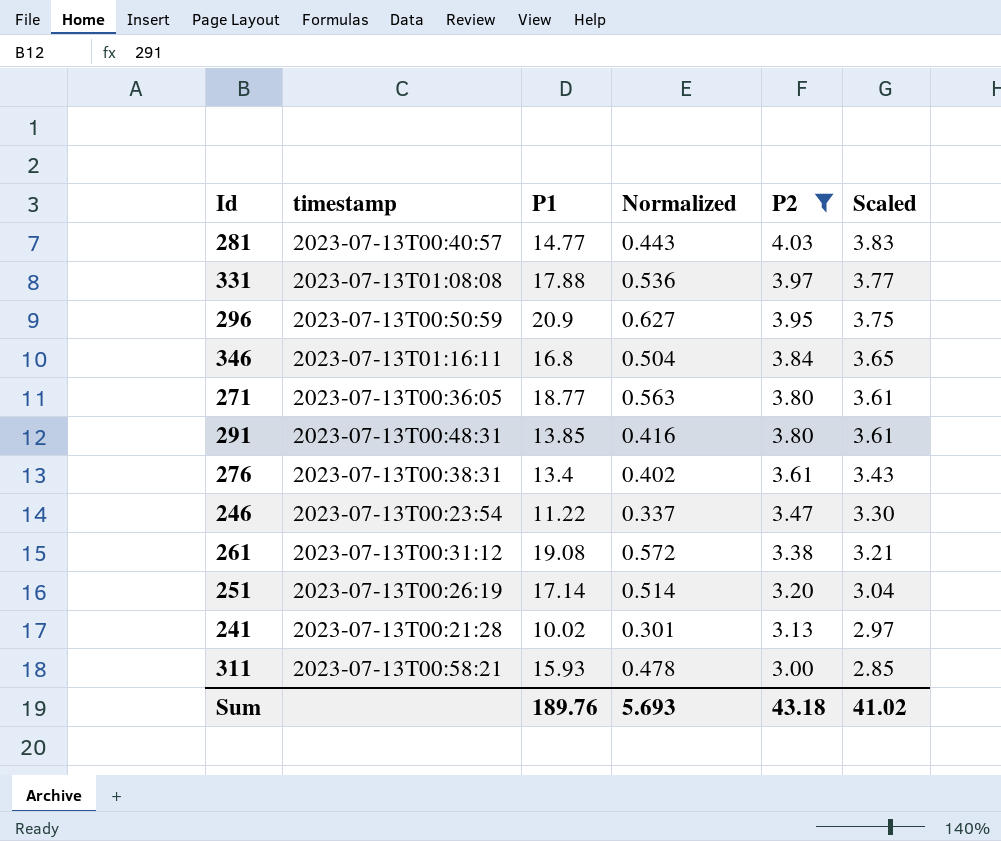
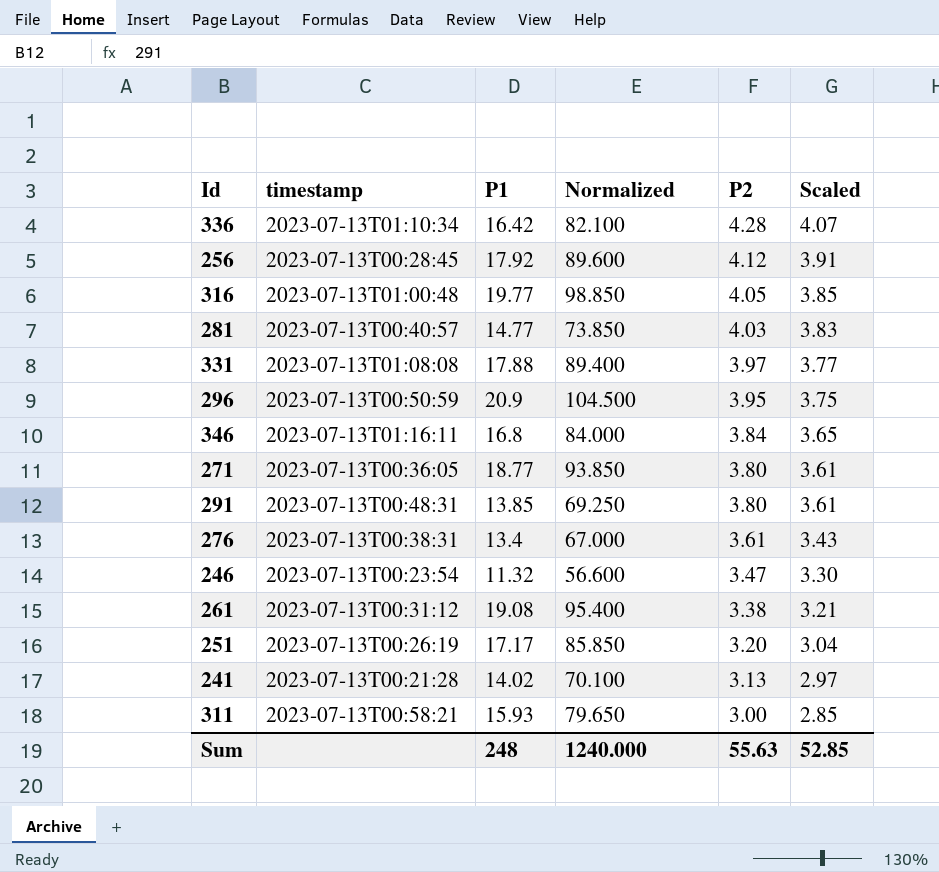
filter: P2 <= 4.03 -> none
column Normalized | formula: [P1] * 0.03 -> [P1] * 5
246 | P1: 11.22 -> 11.32
251 | P1: 17.14 -> 17.17
241 | P1: 10.02 -> 14.02
Sum | P1: 189.76 -> 248
Sum | Normalized: 5.693 -> 1240.000
Sum | P2: 43.18 -> 55.63
Sum | Scaled: 41.02 -> 52.85

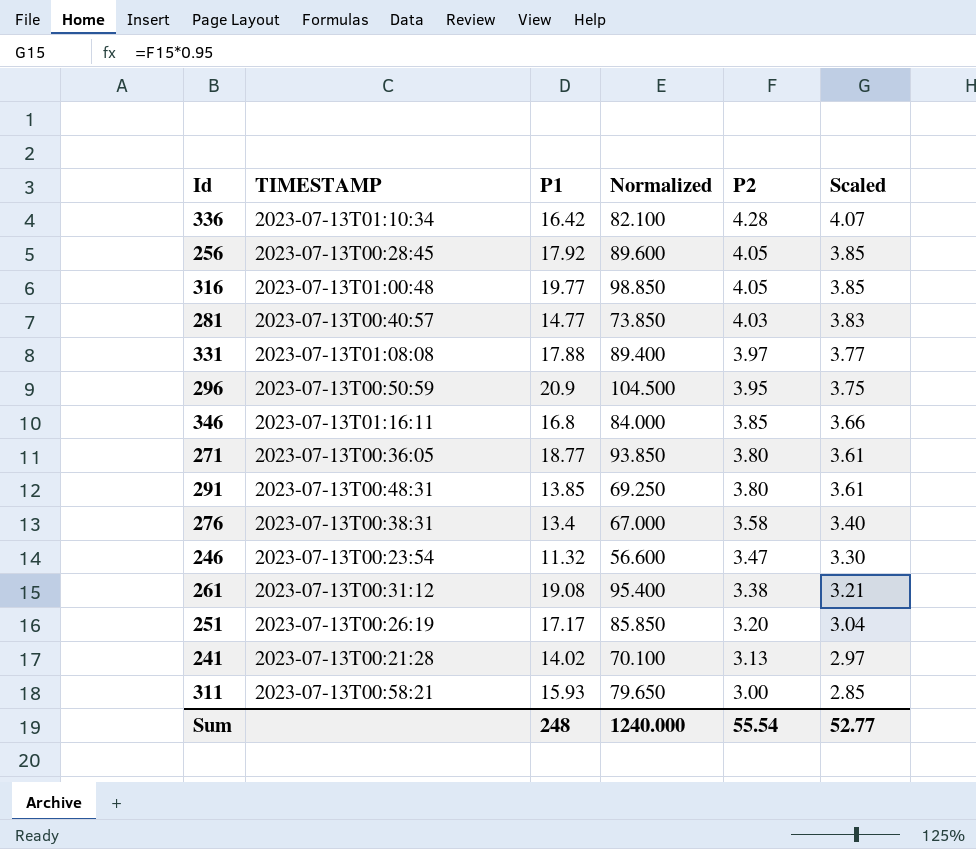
column name: timestamp -> TIMESTAMP
256 | P2: 4.12 -> 4.05
256 | Scaled: 3.91 -> 3.85
346 | P2: 3.84 -> 3.85
346 | Scaled: 3.65 -> 3.66
276 | P2: 3.61 -> 3.58
276 | Scaled: 3.43 -> 3.40
Sum | P2: 55.63 -> 55.54
Sum | Scaled: 52.85 -> 52.77

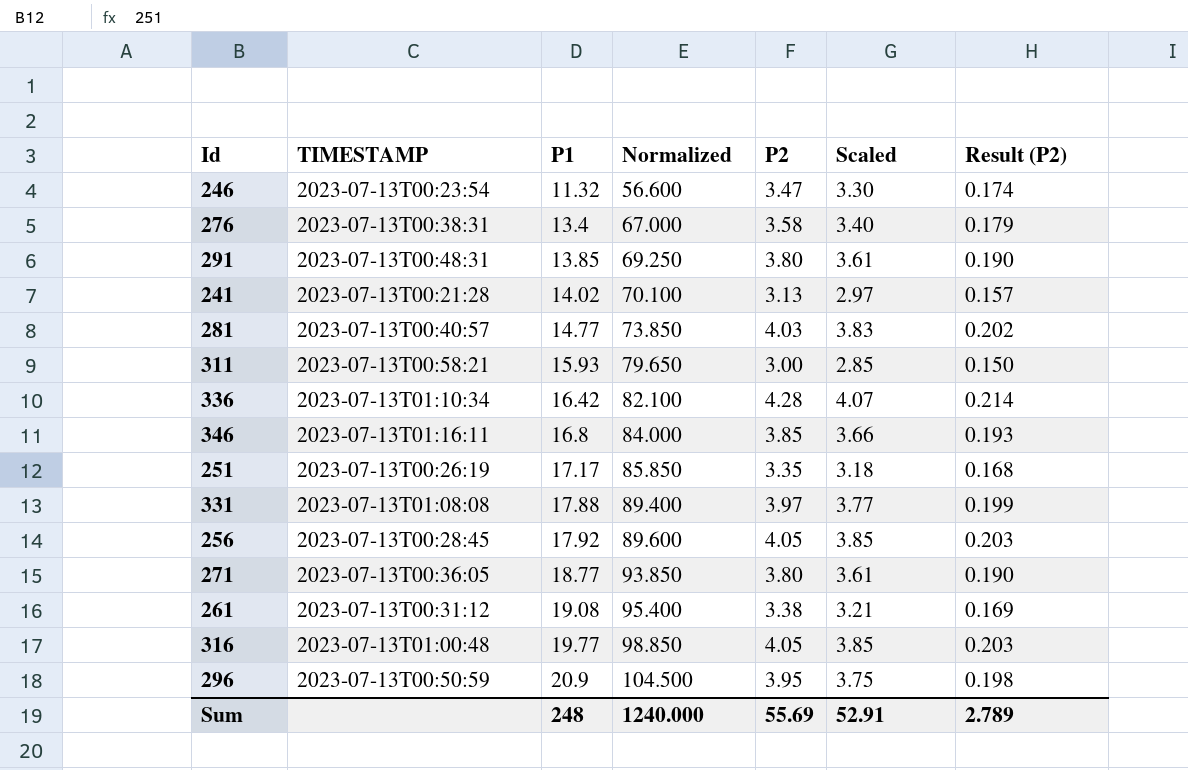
row order: P2 descending -> P1 ascending
column Result (P2) | formula: none -> [P2] * 0.05
251 | P2: 3.20 -> 3.35
251 | Scaled: 3.04 -> 3.18
Sum | P2: 55.54 -> 55.69
Sum | Scaled: 52.77 -> 52.91

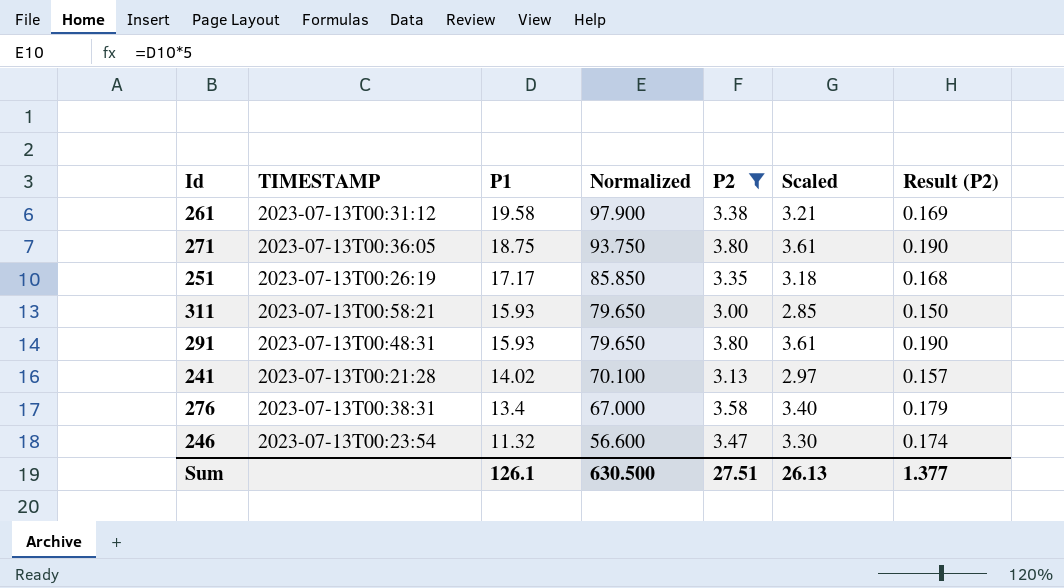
filter: none -> P2 <= 3.80
row order: P1 ascending -> P1 descending
261 | P1: 19.08 -> 19.58
261 | Normalized: 95.400 -> 97.900
271 | P1: 18.77 -> 18.75
271 | Normalized: 93.850 -> 93.750
291 | P1: 13.85 -> 15.93
291 | Normalized: 69.250 -> 79.650
Sum | P1: 248 -> 126.1
Sum | Normalized: 1240.000 -> 630.500
Sum | P2: 55.69 -> 27.51
Sum | Scaled: 52.91 -> 26.13
Sum | Result (P2): 2.789 -> 1.377

